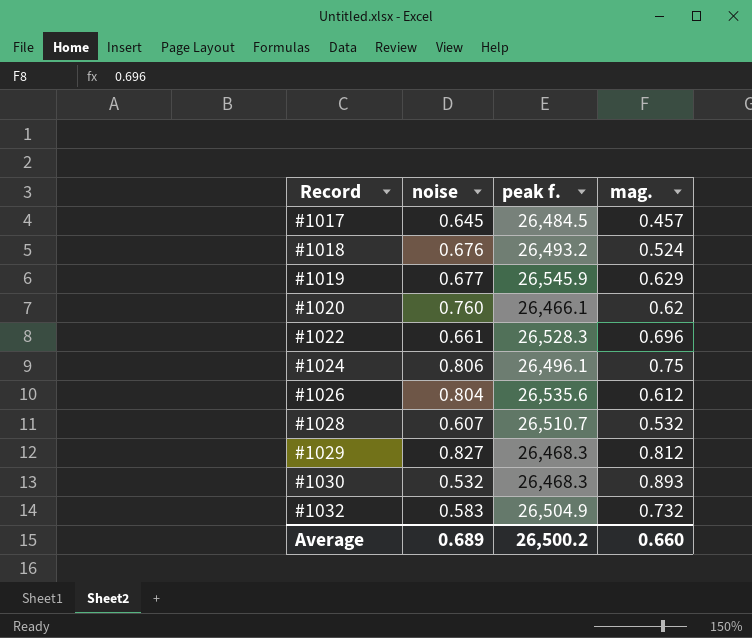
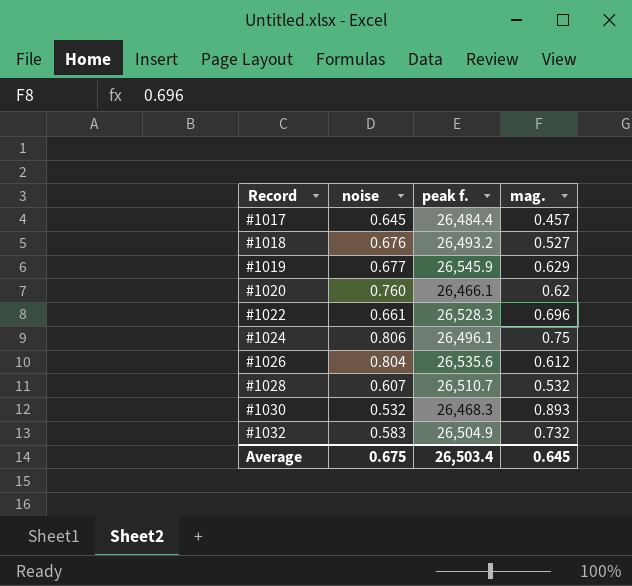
row #1029: 0.827 | 26,468.3 | 0.812 -> none
#1017 | peak f.: 26,484.5 -> 26,484.4
#1018 | mag.: 0.524 -> 0.527
Average | noise: 0.689 -> 0.675
Average | peak f.: 26,500.2 -> 26,503.4
Average | mag.: 0.660 -> 0.645

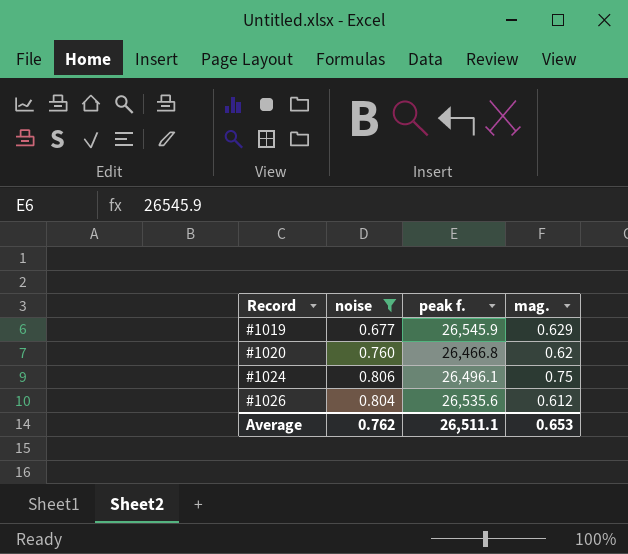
filter: none -> noise >= 0.677
#1020 | peak f.: 26,466.1 -> 26,466.8
Average | noise: 0.675 -> 0.762
Average | peak f.: 26,503.4 -> 26,511.1
Average | mag.: 0.645 -> 0.653

